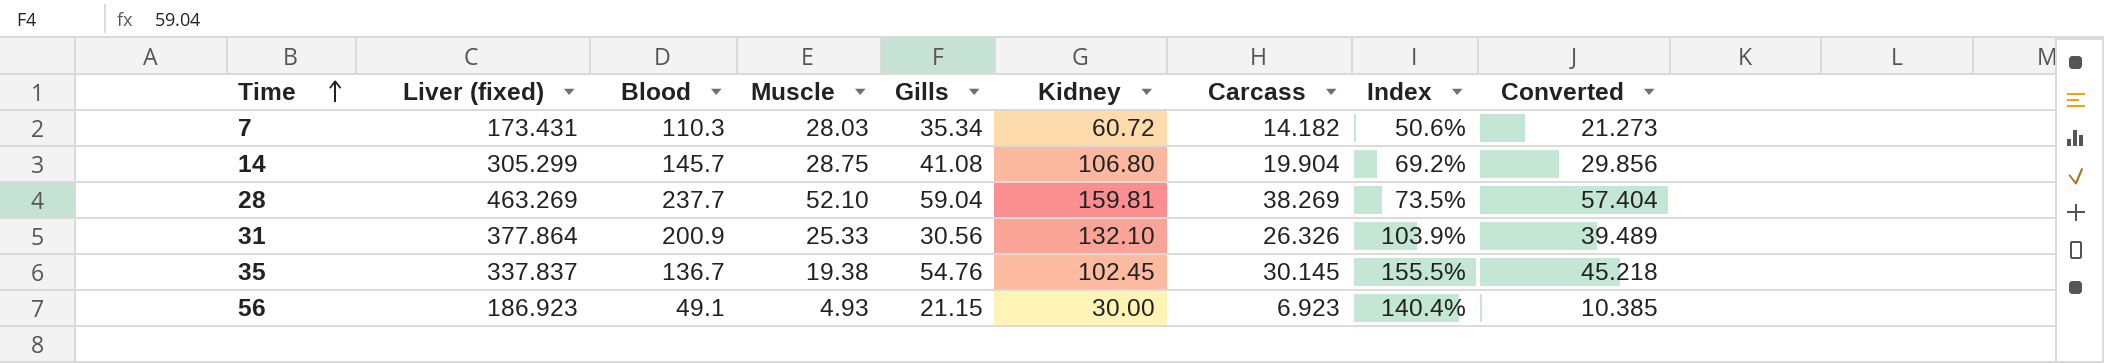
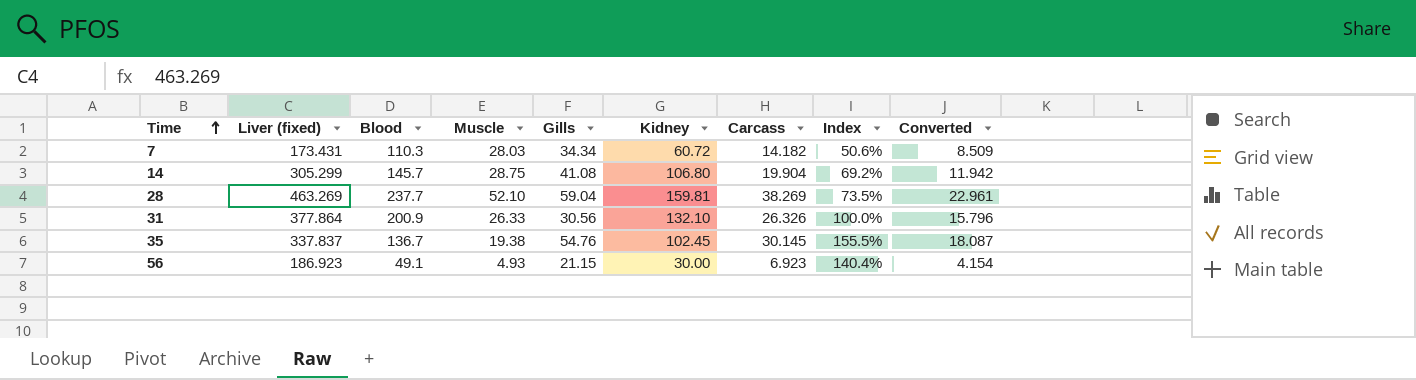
column Converted | formula: [Carcass] * 1.5 -> [Carcass] * 0.6
7 | Gills: 35.34 -> 34.34
31 | Muscle: 25.33 -> 26.33
31 | Index: 103.9% -> 100.0%

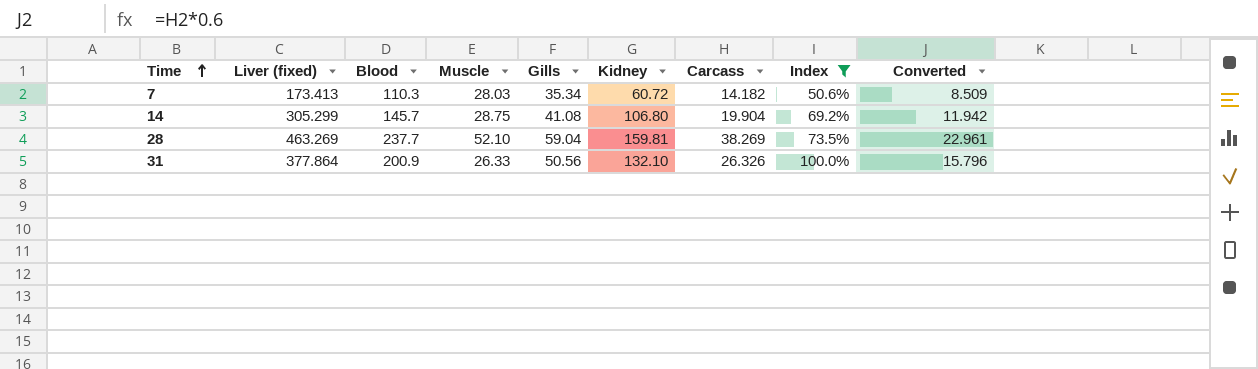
filter: none -> Index <= 100.0%
7 | Liver (fixed): 173.431 -> 173.413
7 | Gills: 34.34 -> 35.34
31 | Gills: 30.56 -> 50.56

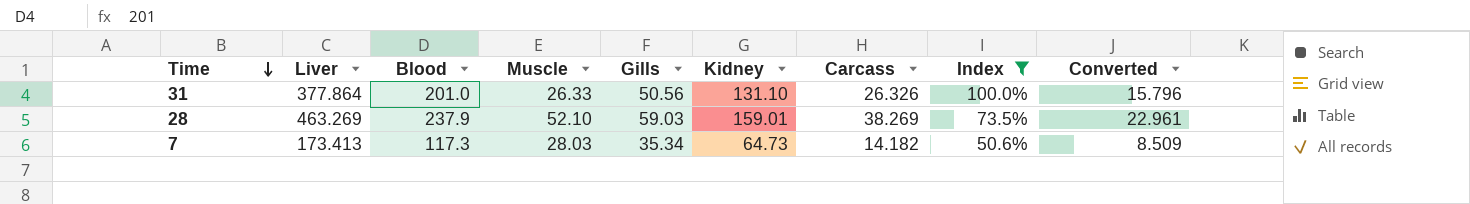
row order: Time ascending -> Time descending
column name: Liver (fixed) -> Liver
row 14: 305.299 | 145.7 | 28.75 | 41.08 | 106.80 | 19.904 | 69.2% | 11.942 -> none
31 | Blood: 200.9 -> 201.0
31 | Kidney: 132.10 -> 131.10
28 | Blood: 237.7 -> 237.9
28 | Gills: 59.04 -> 59.03
28 | Kidney: 159.81 -> 159.01
7 | Blood: 110.3 -> 117.3
7 | Kidney: 60.72 -> 64.73

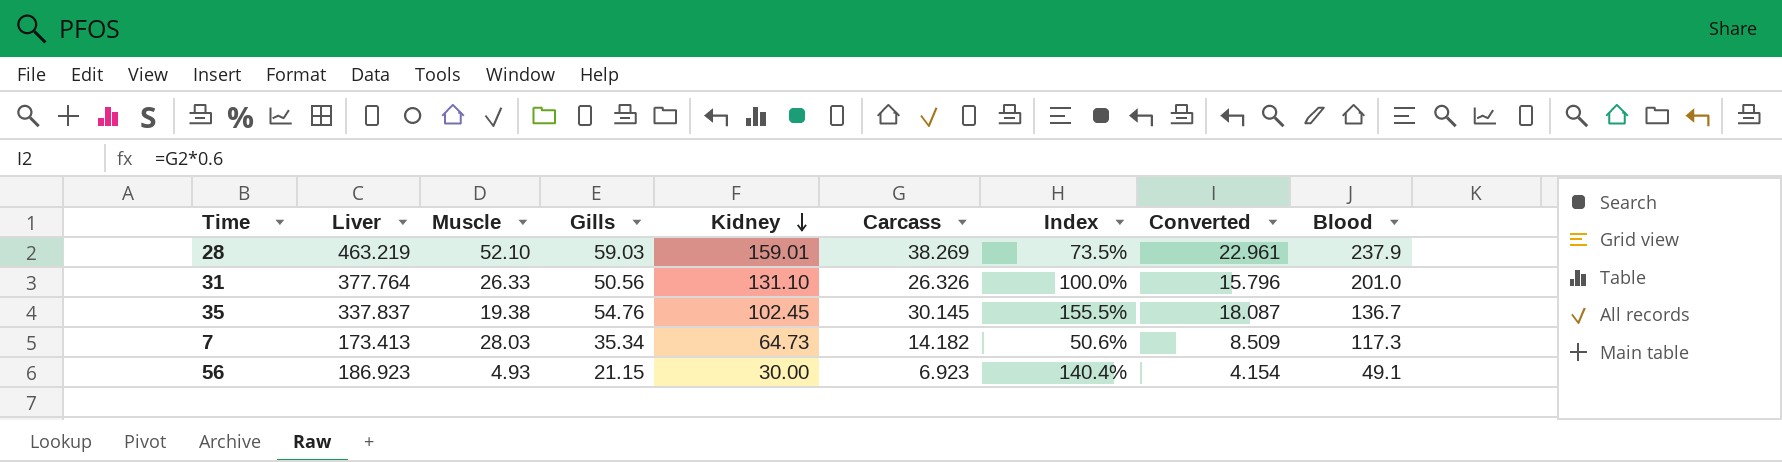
filter: Index <= 100.0% -> none
row order: Time descending -> Kidney descending
column Blood | position: 3 -> 9
28 | Liver: 463.269 -> 463.219
31 | Liver: 377.864 -> 377.764

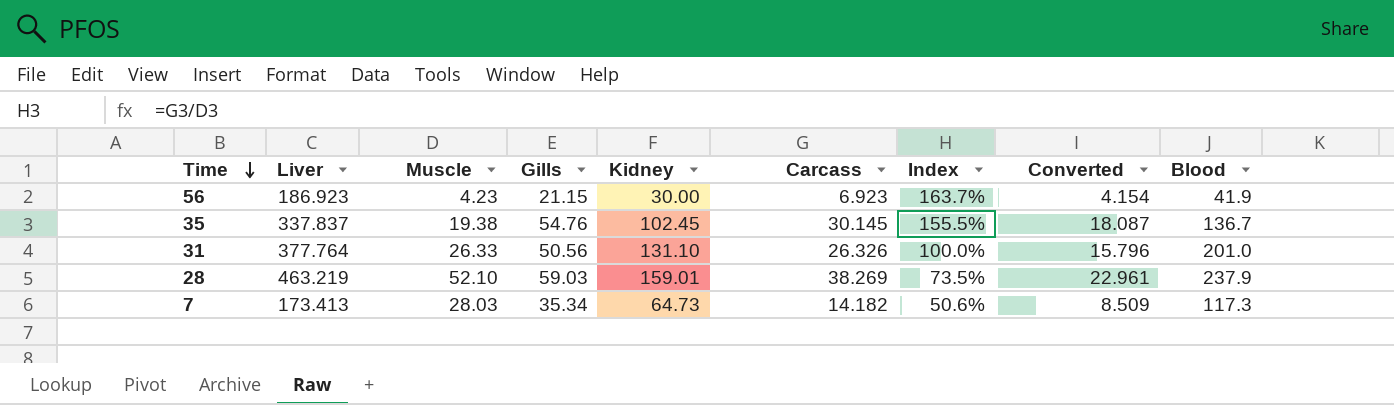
row order: Kidney descending -> Time descending
56 | Muscle: 4.93 -> 4.23
56 | Index: 140.4% -> 163.7%
56 | Blood: 49.1 -> 41.9

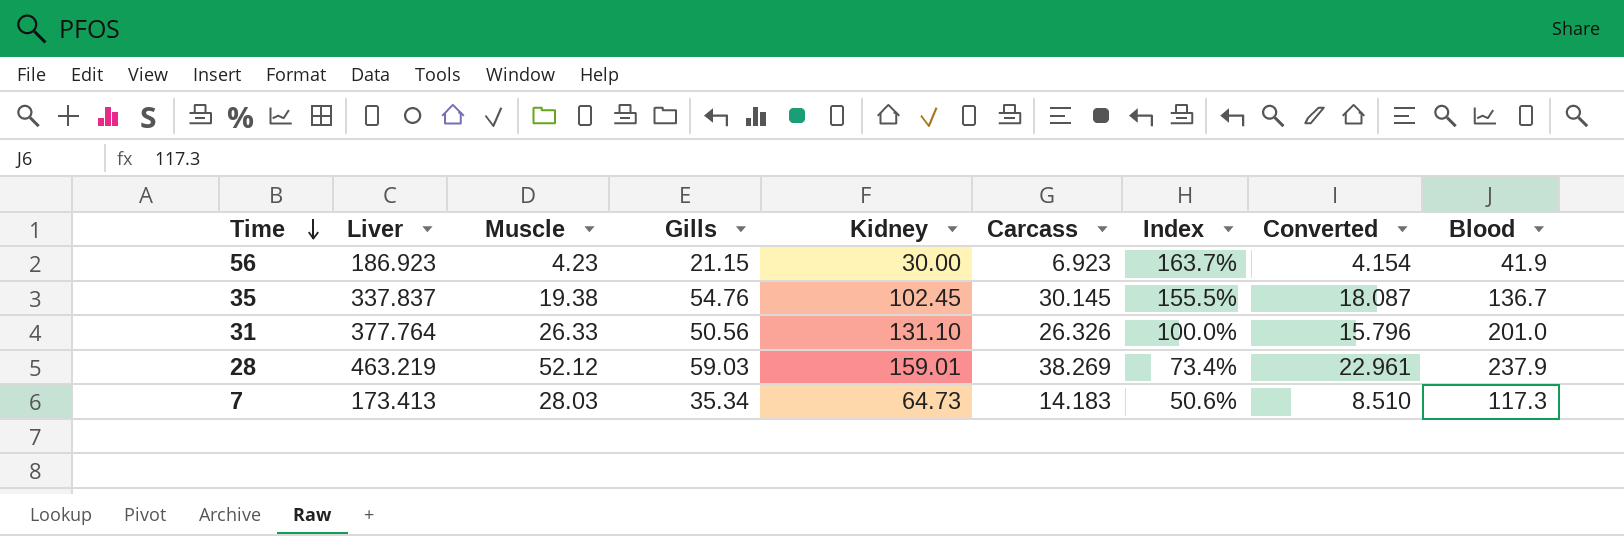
28 | Muscle: 52.10 -> 52.12
28 | Index: 73.5% -> 73.4%
7 | Carcass: 14.182 -> 14.183
7 | Converted: 8.509 -> 8.510

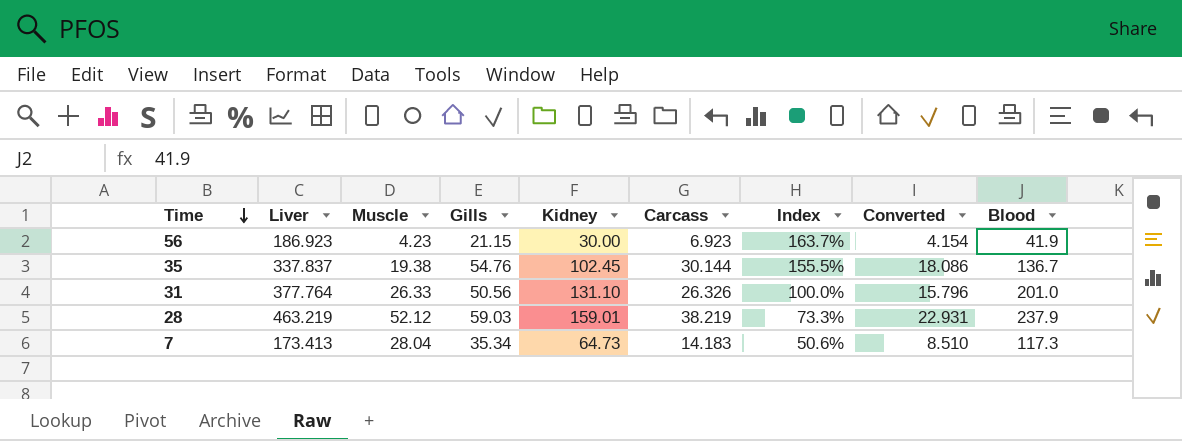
35 | Carcass: 30.145 -> 30.144
35 | Converted: 18.087 -> 18.086
28 | Carcass: 38.269 -> 38.219
28 | Index: 73.4% -> 73.3%
28 | Converted: 22.961 -> 22.931
7 | Muscle: 28.03 -> 28.04

